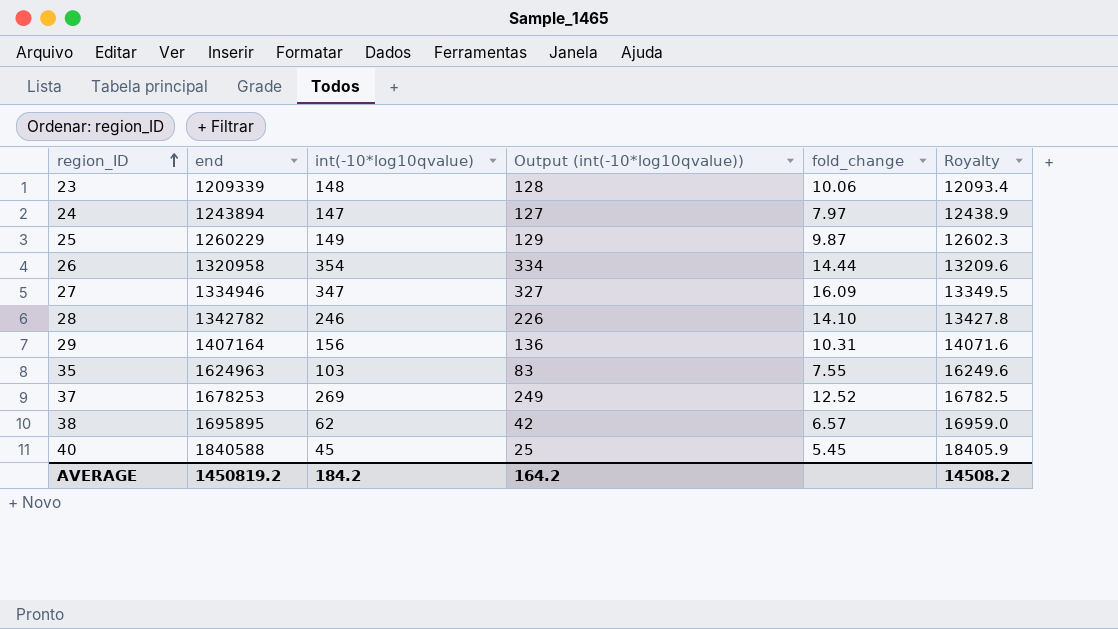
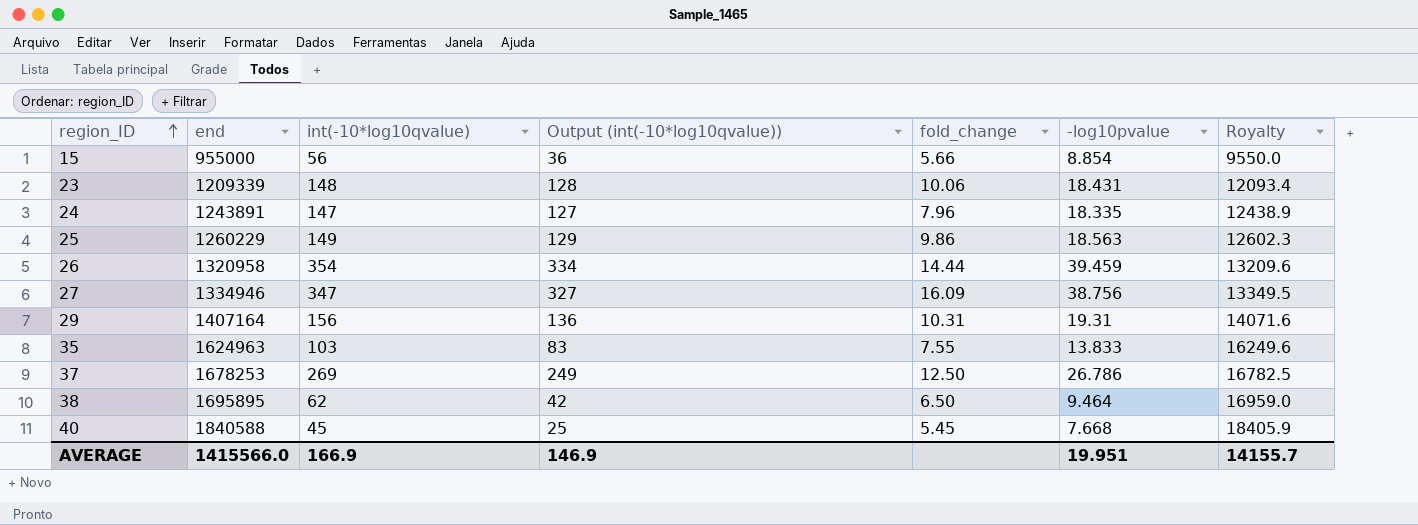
column -log10pvalue | position: none -> 6
row 28: 1342782 | 246 | 226 | 14.10 | 13427.8 -> none
row 15: none -> 955000 | 56 | 36 | 5.66 | 8.854 | 9550.0
24 | end: 1243894 -> 1243891
24 | fold_change: 7.97 -> 7.96
25 | fold_change: 9.87 -> 9.86
37 | fold_change: 12.52 -> 12.50
38 | fold_change: 6.57 -> 6.50
AVERAGE | end: 1450819.2 -> 1415566.0
AVERAGE | int(-10*log10qvalue): 184.2 -> 166.9
AVERAGE | Output (int(-10*log10qvalue)): 164.2 -> 146.9
AVERAGE | Royalty: 14508.2 -> 14155.7

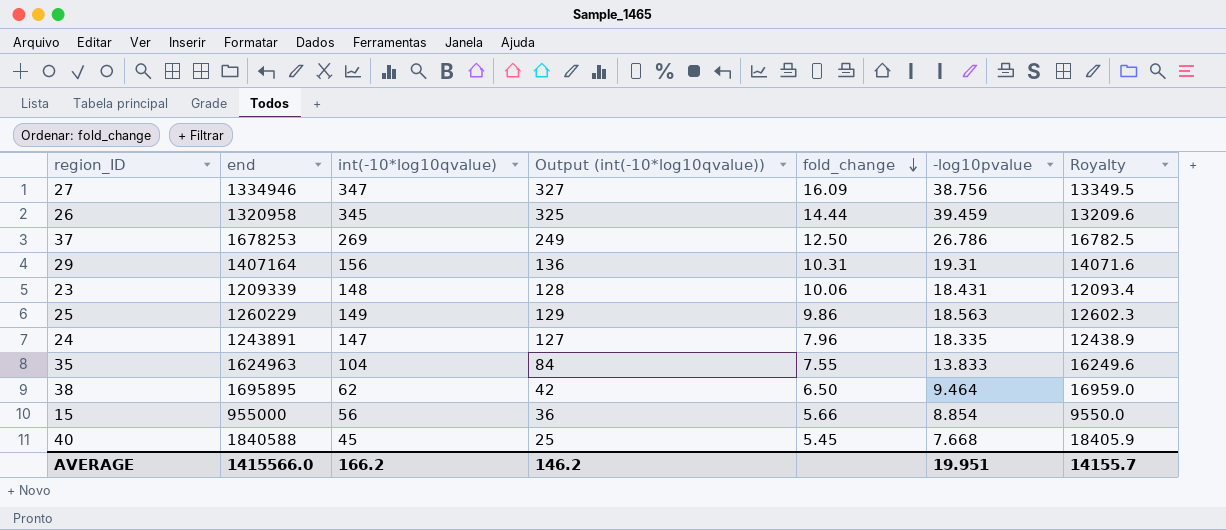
row order: region_ID ascending -> fold_change descending
26 | int(-10*log10qvalue): 354 -> 345
26 | Output (int(-10*log10qvalue)): 334 -> 325
35 | int(-10*log10qvalue): 103 -> 104
35 | Output (int(-10*log10qvalue)): 83 -> 84
AVERAGE | int(-10*log10qvalue): 166.9 -> 166.2
AVERAGE | Output (int(-10*log10qvalue)): 146.9 -> 146.2

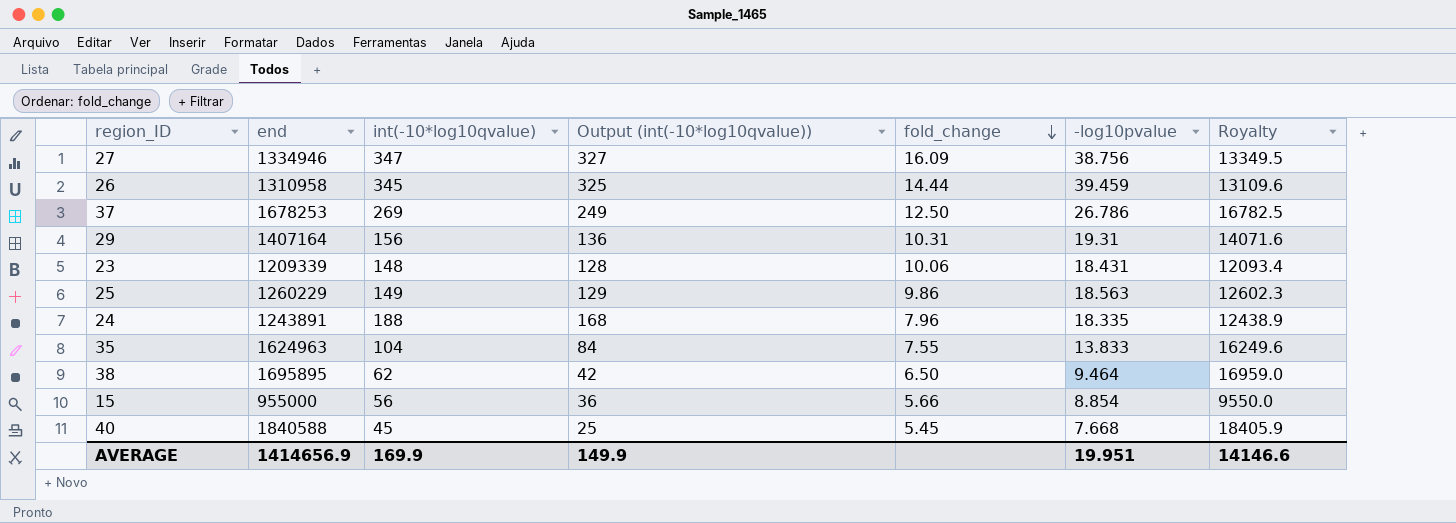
26 | end: 1320958 -> 1310958
26 | Royalty: 13209.6 -> 13109.6
24 | int(-10*log10qvalue): 147 -> 188
24 | Output (int(-10*log10qvalue)): 127 -> 168
AVERAGE | end: 1415566.0 -> 1414656.9
AVERAGE | int(-10*log10qvalue): 166.2 -> 169.9
AVERAGE | Output (int(-10*log10qvalue)): 146.2 -> 149.9
AVERAGE | Royalty: 14155.7 -> 14146.6

